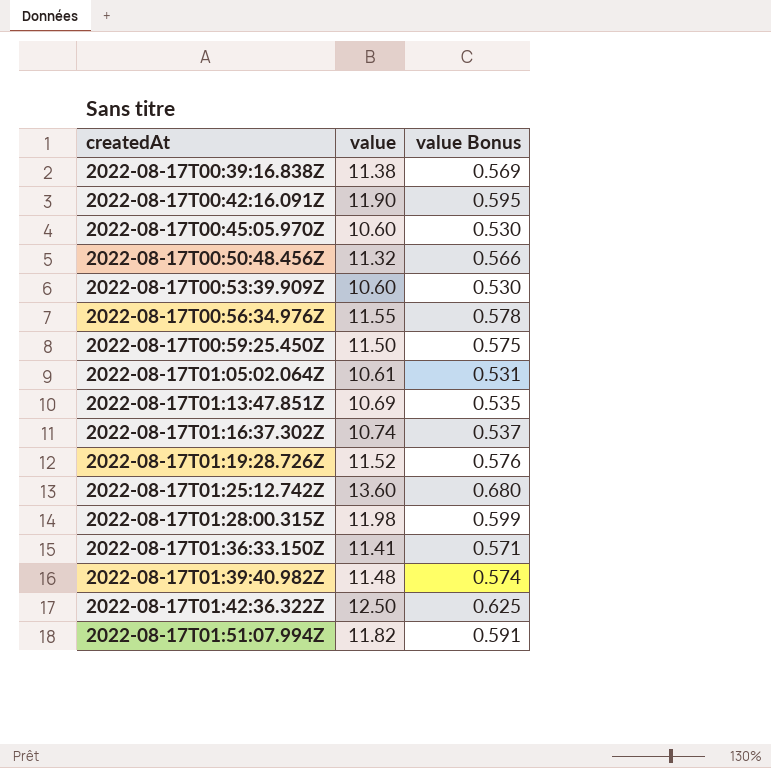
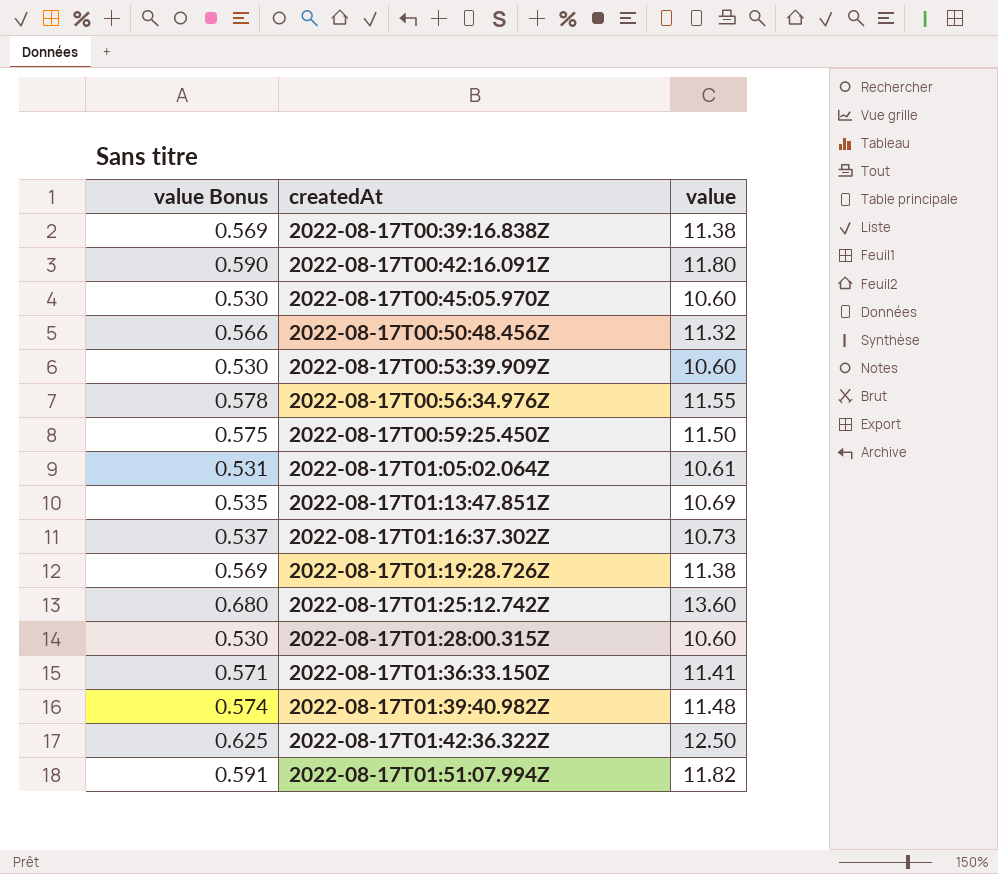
column value Bonus | position: 3 -> 1
2022-08-17T00:42:16.091Z | value Bonus: 0.595 -> 0.590
2022-08-17T00:42:16.091Z | value: 11.90 -> 11.80
2022-08-17T01:16:37.302Z | value: 10.74 -> 10.73
2022-08-17T01:19:28.726Z | value Bonus: 0.576 -> 0.569
2022-08-17T01:19:28.726Z | value: 11.52 -> 11.38
2022-08-17T01:28:00.315Z | value Bonus: 0.599 -> 0.530
2022-08-17T01:28:00.315Z | value: 11.98 -> 10.60

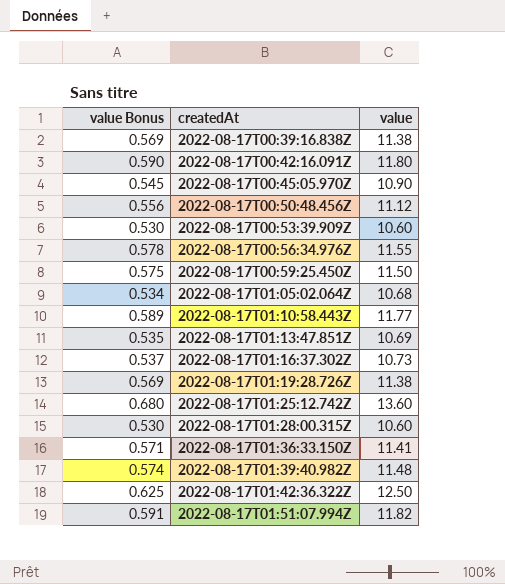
2022-08-17T00:45:05.970Z | value Bonus: 0.530 -> 0.545
2022-08-17T00:45:05.970Z | value: 10.60 -> 10.90
2022-08-17T00:50:48.456Z | value Bonus: 0.566 -> 0.556
2022-08-17T00:50:48.456Z | value: 11.32 -> 11.12
2022-08-17T01:05:02.064Z | value Bonus: 0.531 -> 0.534
2022-08-17T01:05:02.064Z | value: 10.61 -> 10.68
row 2022-08-17T01:10:58.443Z: none -> 0.589 | 11.77

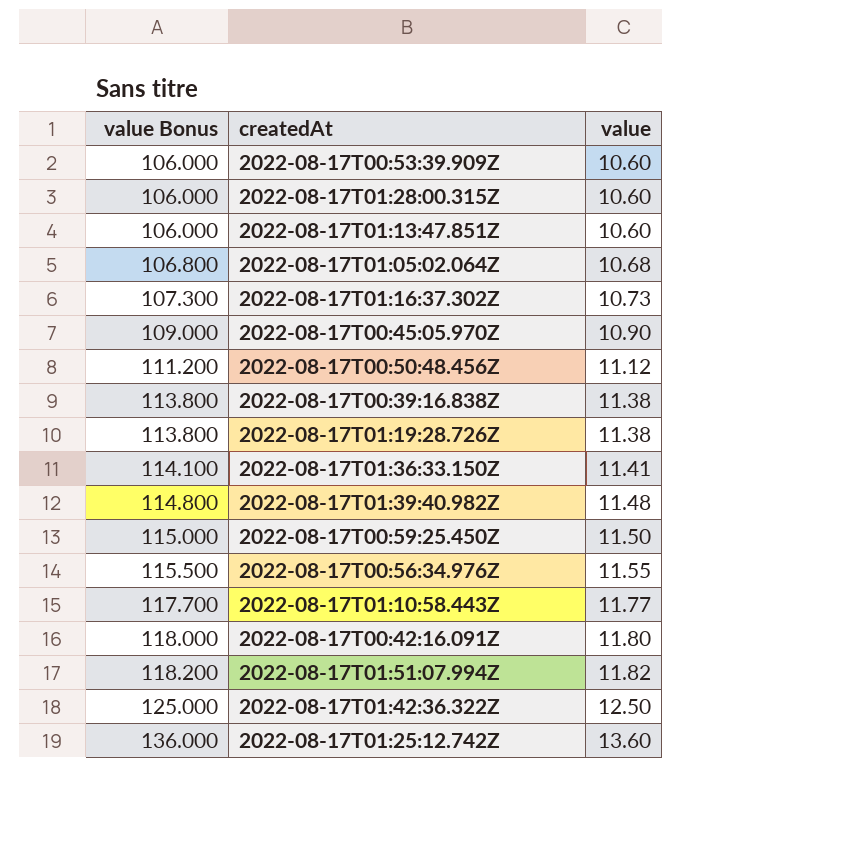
row order: createdAt ascending -> value Bonus ascending
column value Bonus | formula: [value] * 0.05 -> [value] * 10
2022-08-17T01:13:47.851Z | value: 10.69 -> 10.60

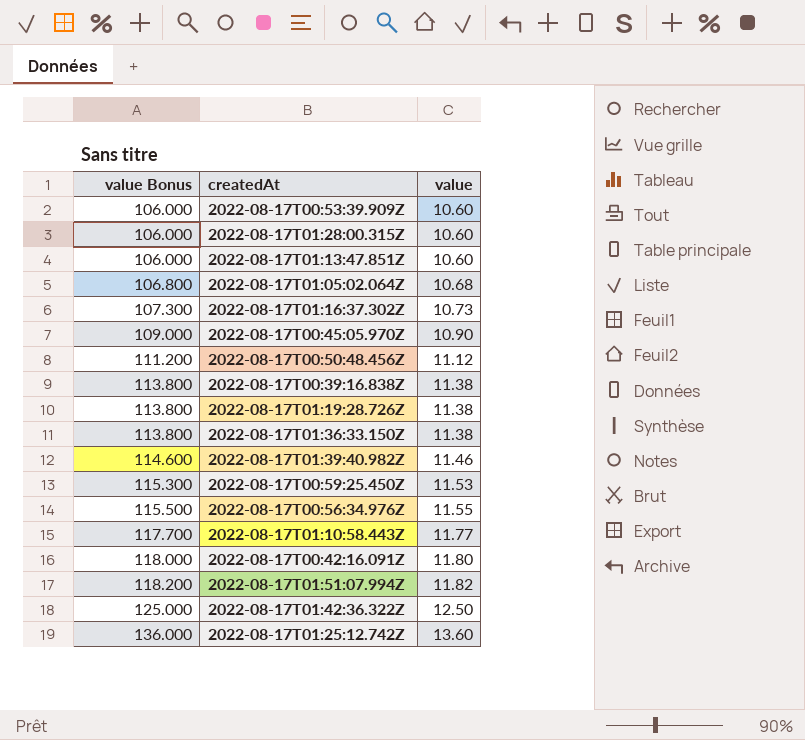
2022-08-17T01:36:33.150Z | value Bonus: 114.100 -> 113.800
2022-08-17T01:36:33.150Z | value: 11.41 -> 11.38
2022-08-17T01:39:40.982Z | value Bonus: 114.800 -> 114.600
2022-08-17T01:39:40.982Z | value: 11.48 -> 11.46
2022-08-17T00:59:25.450Z | value Bonus: 115.000 -> 115.300
2022-08-17T00:59:25.450Z | value: 11.50 -> 11.53

